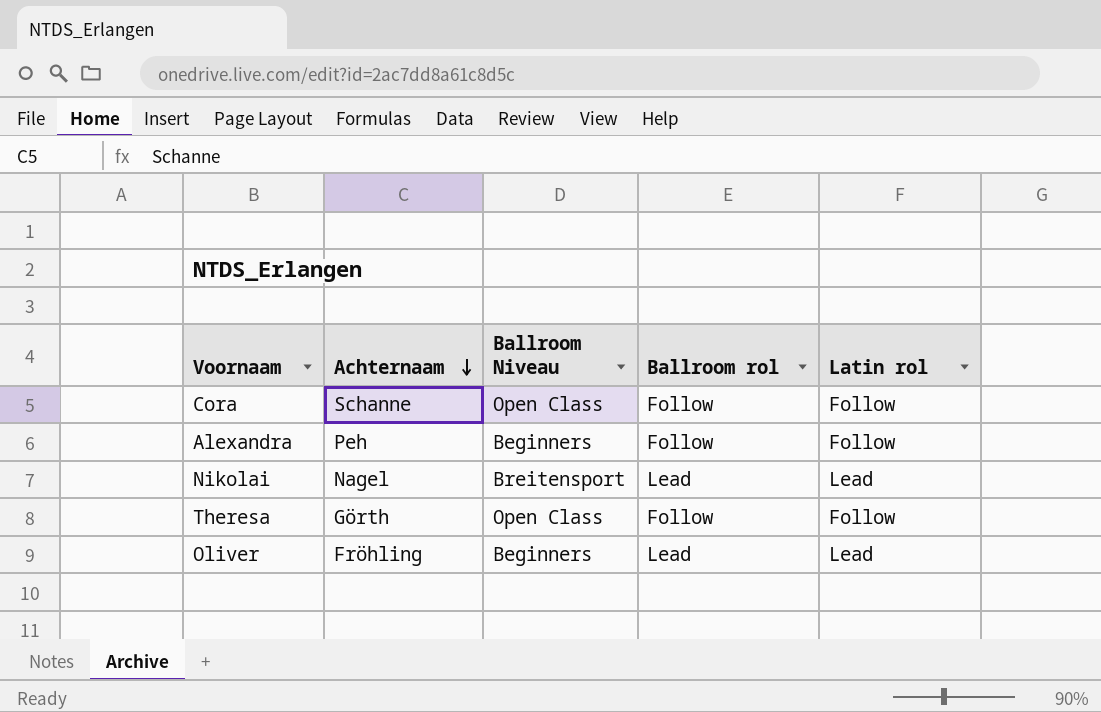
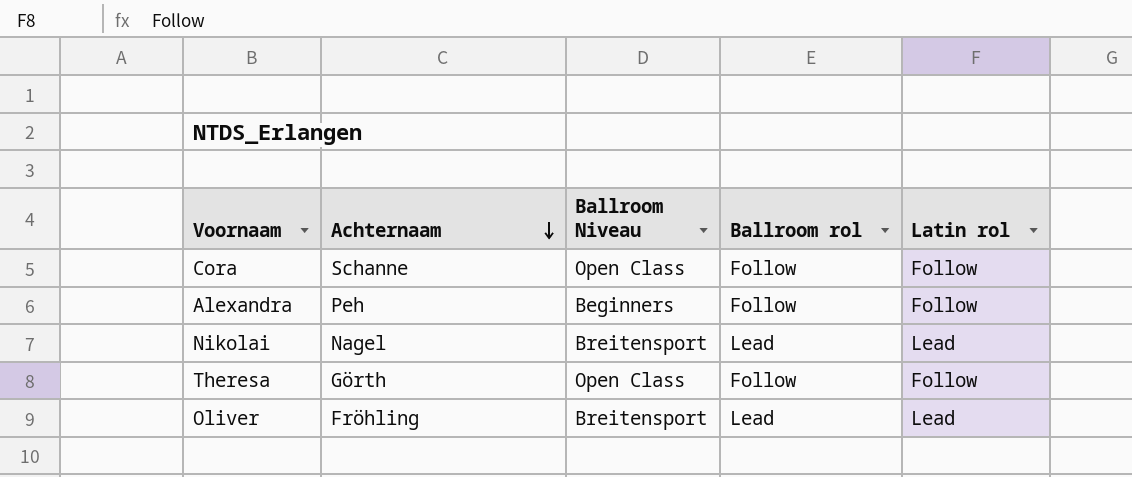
Oliver | Ballroom Niveau: Beginners -> Breitensport

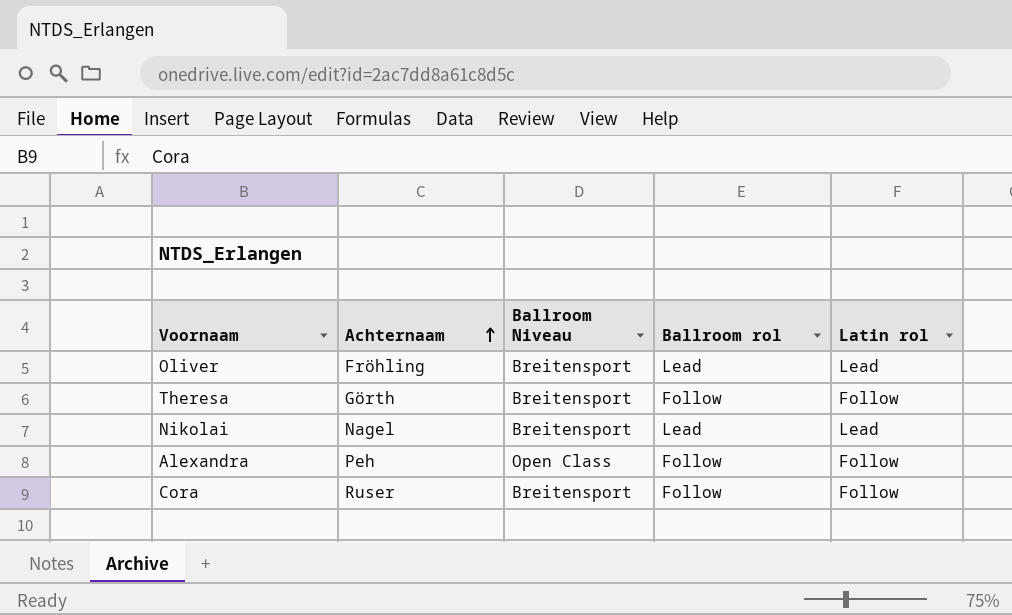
row order: Achternaam descending -> Achternaam ascending
Theresa | Ballroom Niveau: Open Class -> Breitensport
Alexandra | Ballroom Niveau: Beginners -> Open Class
Cora | Achternaam: Schanne -> Ruser
Cora | Ballroom Niveau: Open Class -> Breitensport

